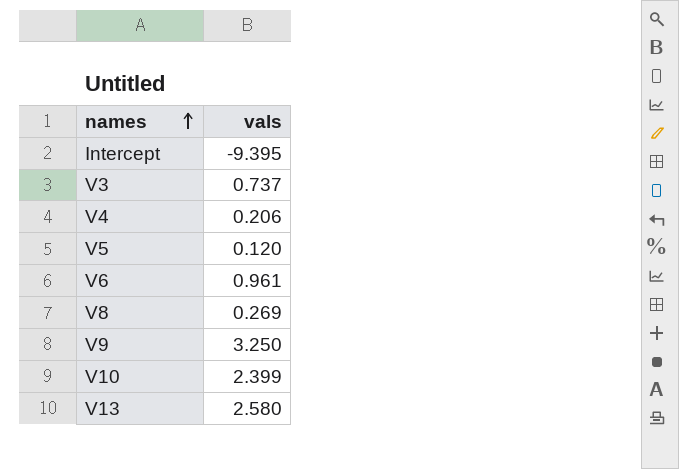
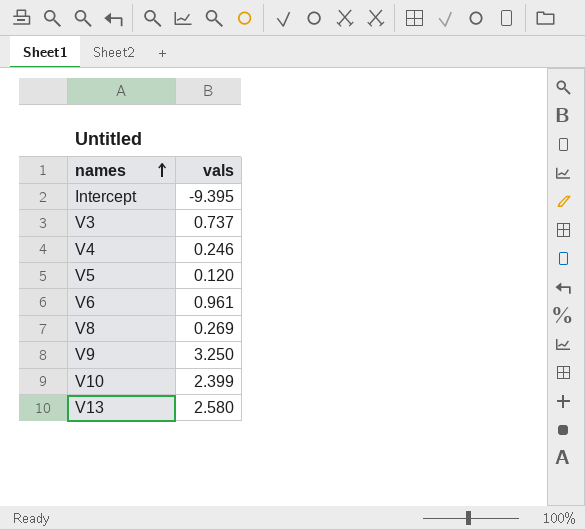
V4 | vals: 0.206 -> 0.246

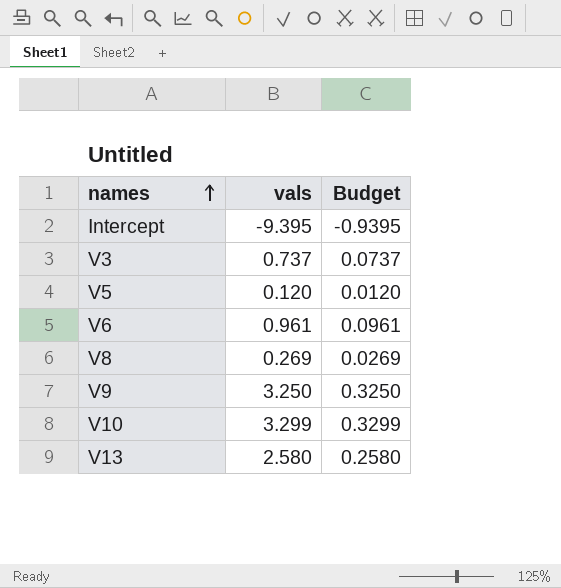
column Budget | formula: none -> [vals] * 0.1
row V4: 0.246 -> none
V10 | vals: 2.399 -> 3.299

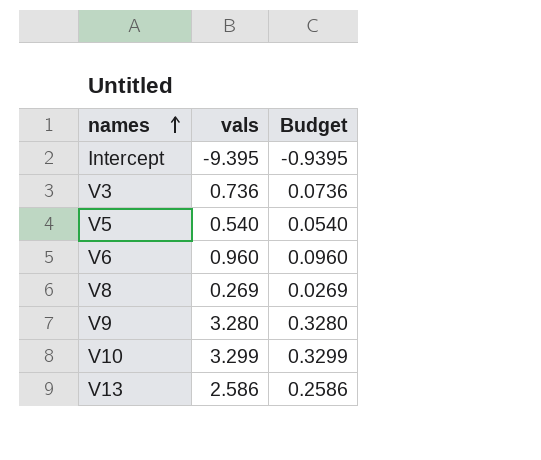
V3 | vals: 0.737 -> 0.736
V3 | Budget: 0.0737 -> 0.0736
V5 | vals: 0.120 -> 0.540
V5 | Budget: 0.0120 -> 0.0540
V6 | vals: 0.961 -> 0.960
V6 | Budget: 0.0961 -> 0.0960
V9 | vals: 3.250 -> 3.280
V9 | Budget: 0.3250 -> 0.3280
V13 | vals: 2.580 -> 2.586
V13 | Budget: 0.2580 -> 0.2586

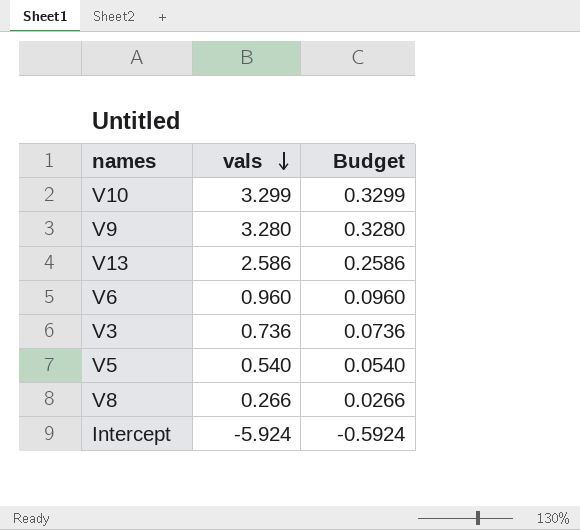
row order: names ascending -> vals descending
V8 | vals: 0.269 -> 0.266
V8 | Budget: 0.0269 -> 0.0266
Intercept | vals: -9.395 -> -5.924
Intercept | Budget: -0.9395 -> -0.5924

